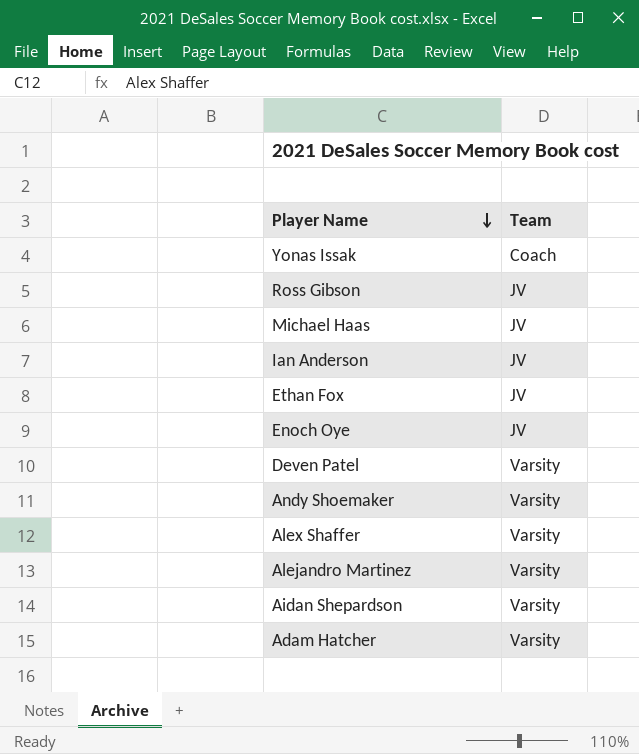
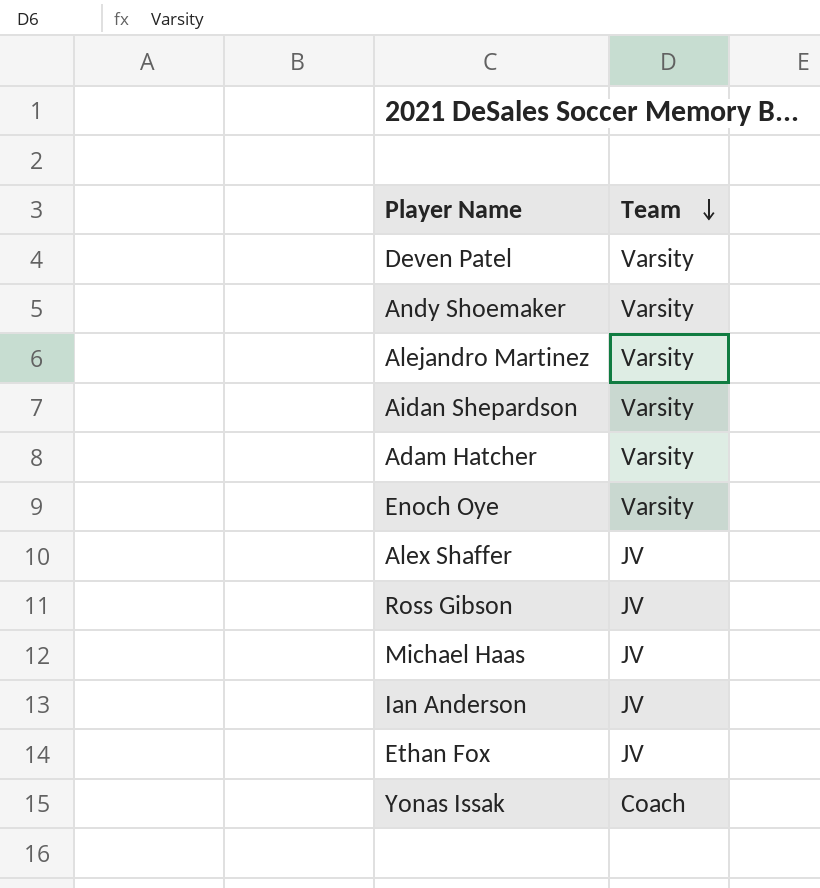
row order: Player Name descending -> Team descending
Enoch Oye | Team: JV -> Varsity
Alex Shaffer | Team: Varsity -> JV

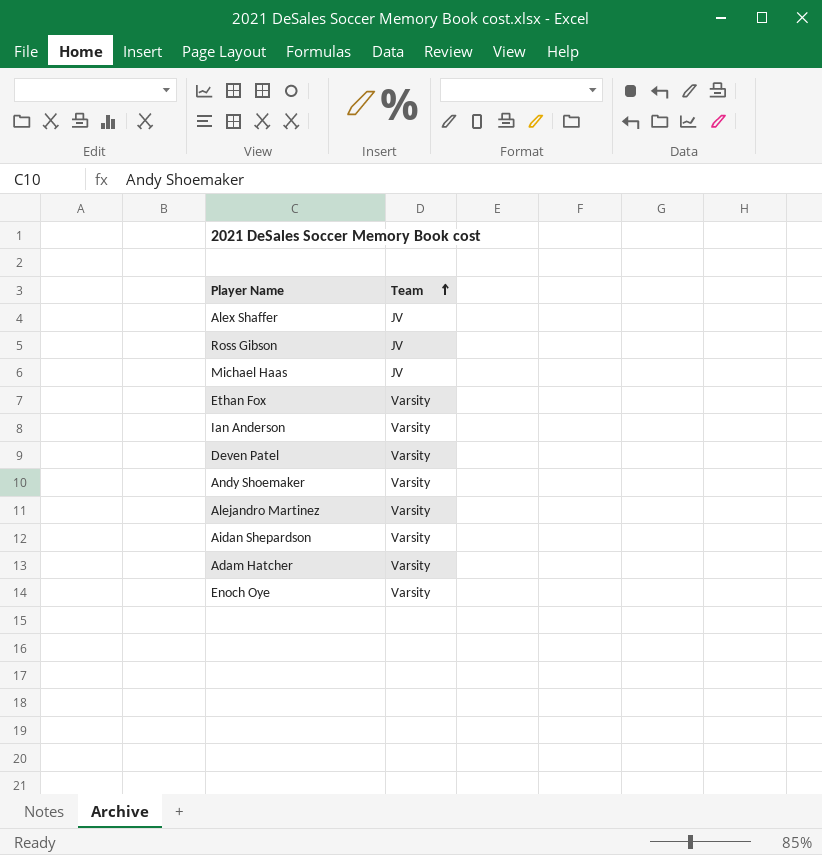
row order: Team descending -> Team ascending
row Yonas Issak: Coach -> none
Ethan Fox | Team: JV -> Varsity
Ian Anderson | Team: JV -> Varsity

